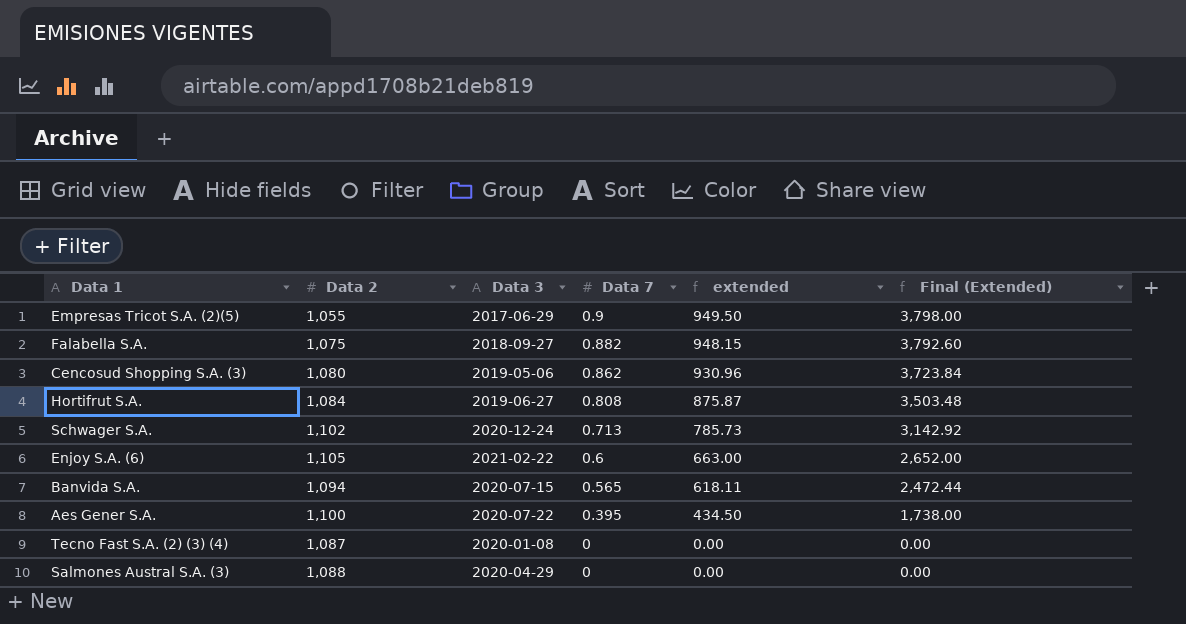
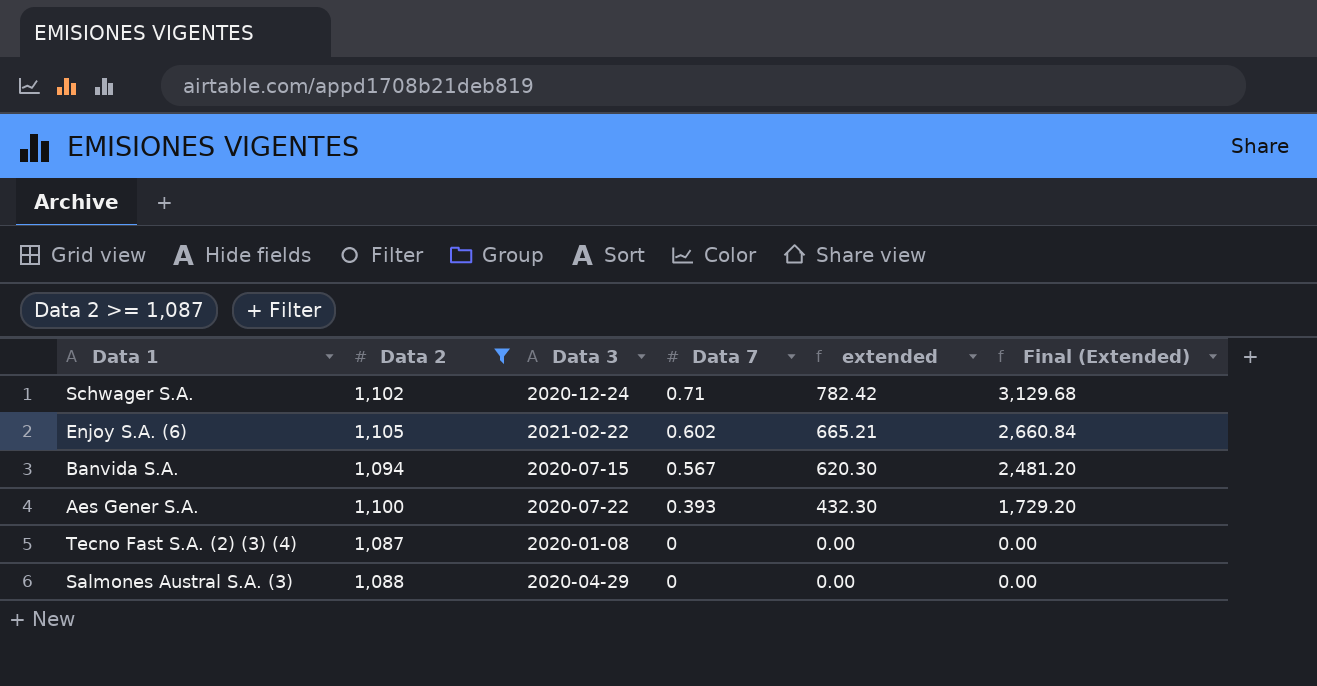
filter: none -> Data 2 >= 1,087
Schwager S.A. | Data 7: 0.713 -> 0.71
Schwager S.A. | extended: 785.73 -> 782.42
Schwager S.A. | Final (Extended): 3,142.92 -> 3,129.68
Enjoy S.A. (6) | Data 7: 0.6 -> 0.602
Enjoy S.A. (6) | extended: 663.00 -> 665.21
Enjoy S.A. (6) | Final (Extended): 2,652.00 -> 2,660.84
Banvida S.A. | Data 7: 0.565 -> 0.567
Banvida S.A. | extended: 618.11 -> 620.30
Banvida S.A. | Final (Extended): 2,472.44 -> 2,481.20
Aes Gener S.A. | Data 7: 0.395 -> 0.393
Aes Gener S.A. | extended: 434.50 -> 432.30
Aes Gener S.A. | Final (Extended): 1,738.00 -> 1,729.20

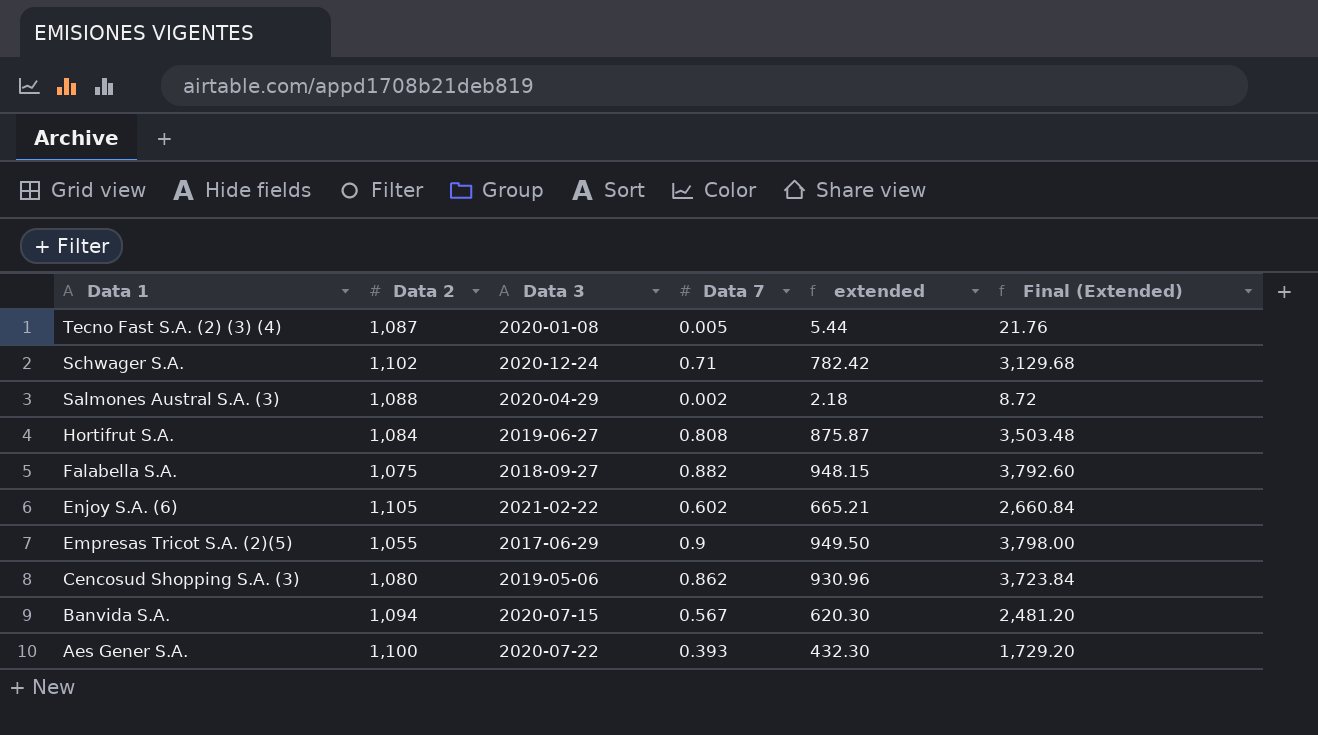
filter: Data 2 >= 1,087 -> none
row order: Data 7 descending -> Data 1 descending
Tecno Fast S.A. (2) (3) (4) | Data 7: 0 -> 0.005
Tecno Fast S.A. (2) (3) (4) | extended: 0.00 -> 5.44
Tecno Fast S.A. (2) (3) (4) | Final (Extended): 0.00 -> 21.76
Salmones Austral S.A. (3) | Data 7: 0 -> 0.002
Salmones Austral S.A. (3) | extended: 0.00 -> 2.18
Salmones Austral S.A. (3) | Final (Extended): 0.00 -> 8.72

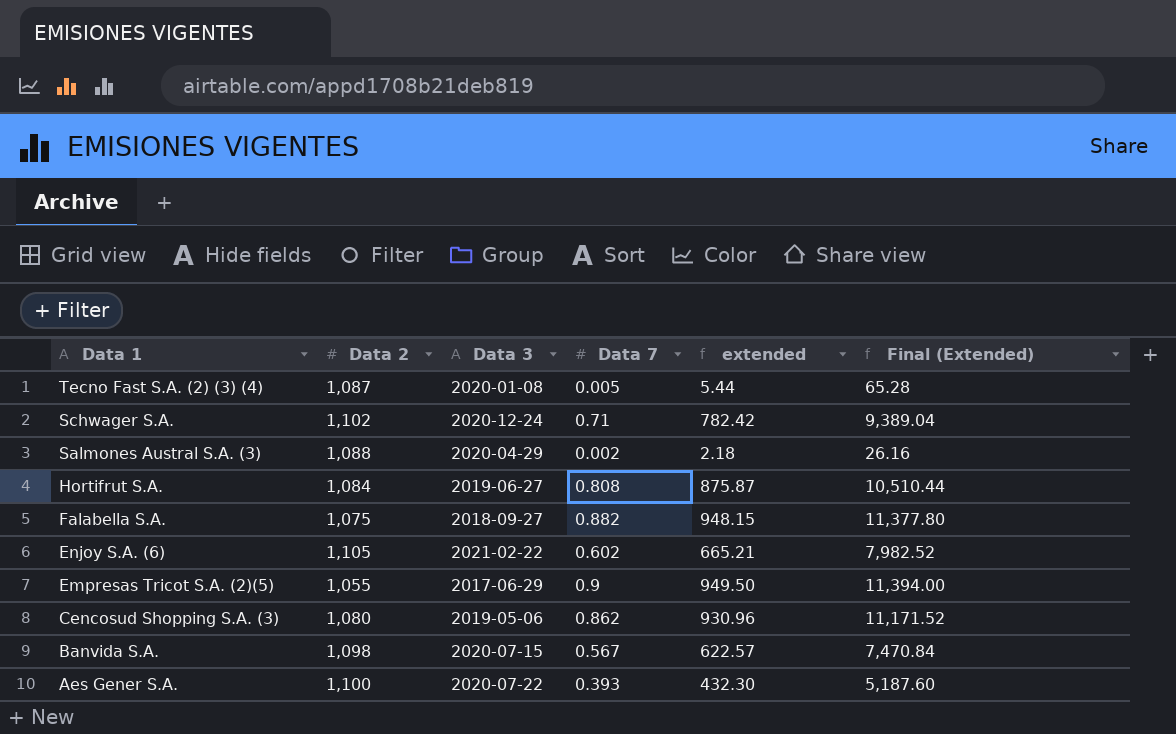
column Final (Extended) | formula: [extended] * 4 -> [extended] * 12
Banvida S.A. | Data 2: 1,094 -> 1,098
Banvida S.A. | extended: 620.30 -> 622.57

